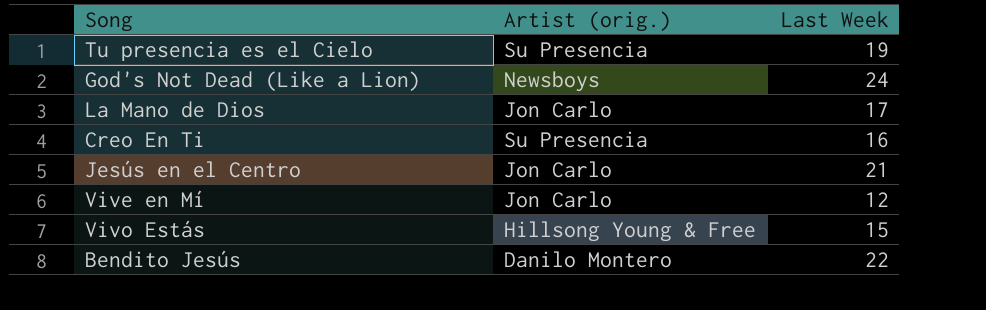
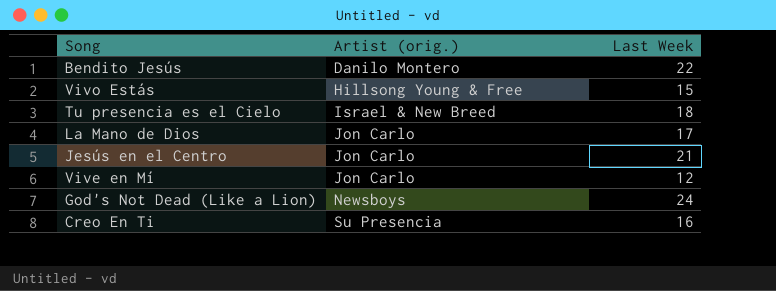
row order: none -> Artist (orig.) ascending
Tu presencia es el Cielo | Artist (orig.): Su Presencia -> Israel & New Breed
Tu presencia es el Cielo | Last Week: 19 -> 18

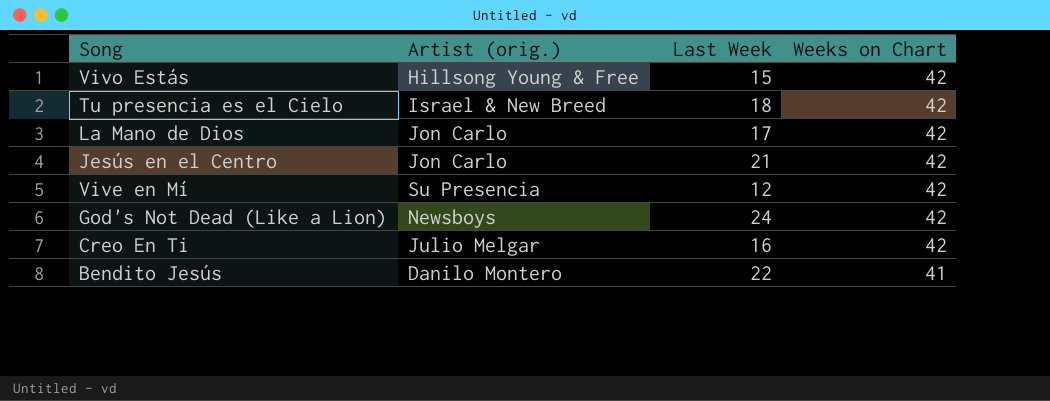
row order: Artist (orig.) ascending -> Weeks on Chart descending
column Weeks on Chart | position: none -> 4
Vive en Mí | Artist (orig.): Jon Carlo -> Su Presencia
Creo En Ti | Artist (orig.): Su Presencia -> Julio Melgar

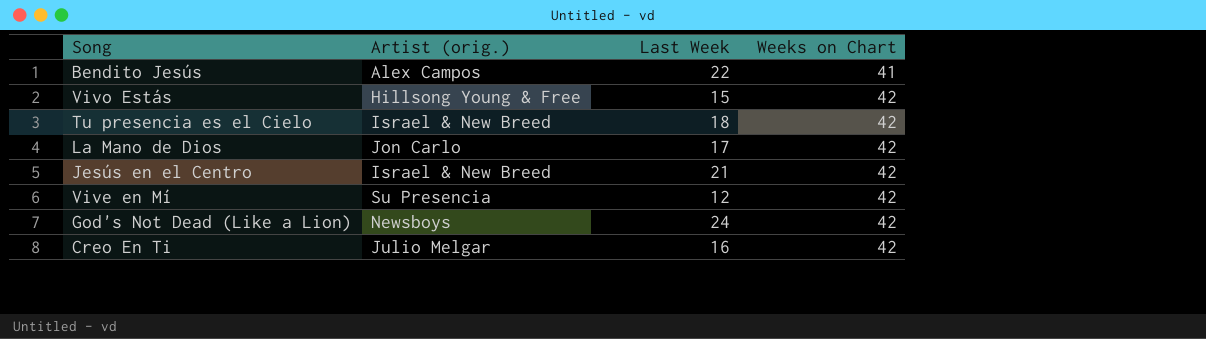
row order: Weeks on Chart descending -> Weeks on Chart ascending
Bendito Jesús | Artist (orig.): Danilo Montero -> Alex Campos
Jesús en el Centro | Artist (orig.): Jon Carlo -> Israel & New Breed

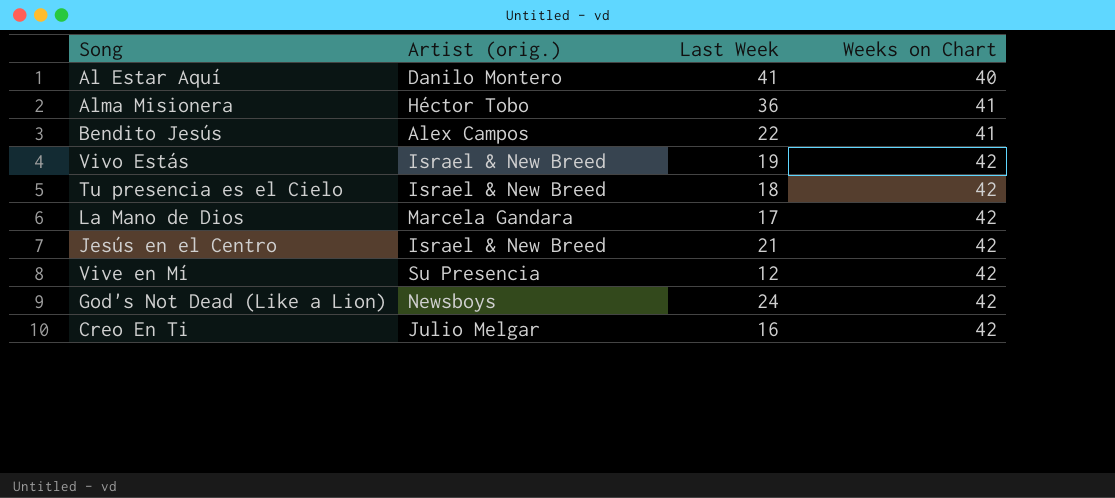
row Al Estar Aquí: none -> Danilo Montero | 41 | 40
row Alma Misionera: none -> Héctor Tobo | 36 | 41
Vivo Estás | Artist (orig.): Hillsong Young & Free -> Israel & New Breed
Vivo Estás | Last Week: 15 -> 19
La Mano de Dios | Artist (orig.): Jon Carlo -> Marcela Gandara

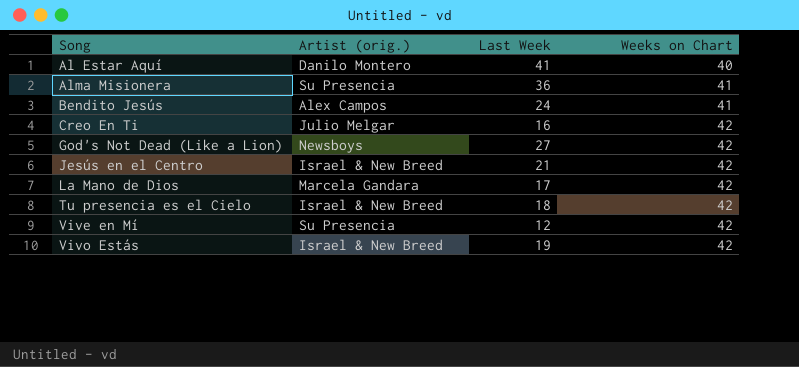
row order: Weeks on Chart ascending -> Song ascending
Alma Misionera | Artist (orig.): Héctor Tobo -> Su Presencia
Bendito Jesús | Last Week: 22 -> 24
God's Not Dead (Like a Lion) | Last Week: 24 -> 27

